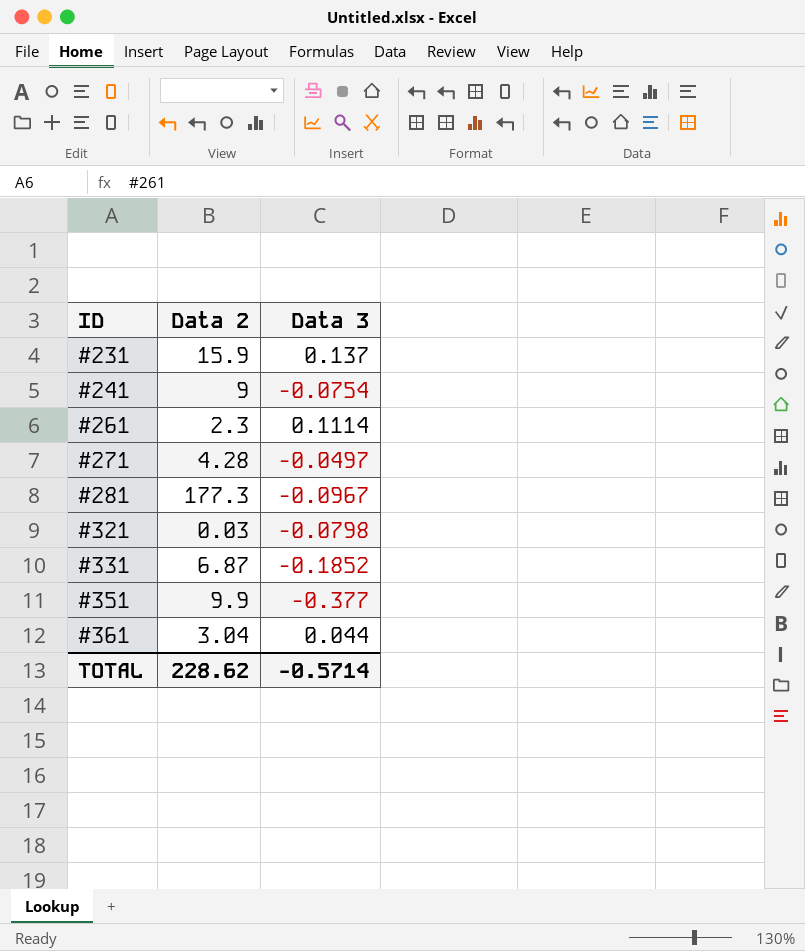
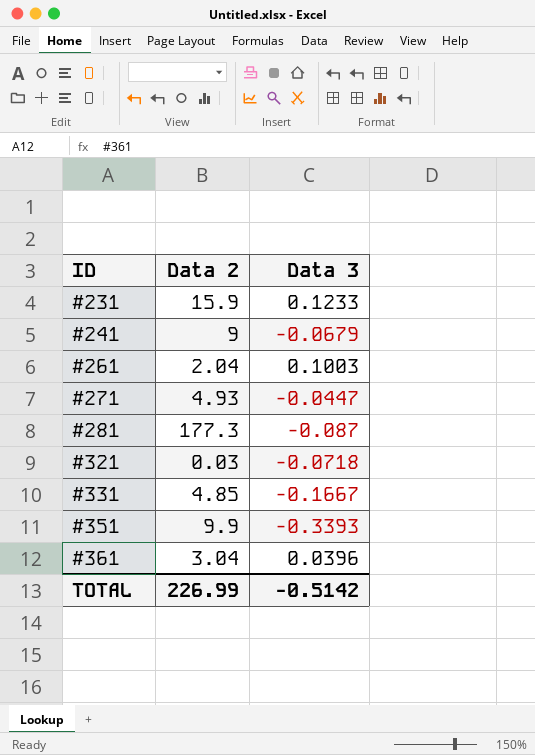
#231 | Data 3: 0.137 -> 0.1233
#241 | Data 3: -0.0754 -> -0.0679
#261 | Data 2: 2.3 -> 2.04
#261 | Data 3: 0.1114 -> 0.1003
#271 | Data 2: 4.28 -> 4.93
#271 | Data 3: -0.0497 -> -0.0447
#281 | Data 3: -0.0967 -> -0.087
#321 | Data 3: -0.0798 -> -0.0718
#331 | Data 2: 6.87 -> 4.85
#331 | Data 3: -0.1852 -> -0.1667
#351 | Data 3: -0.377 -> -0.3393
#361 | Data 3: 0.044 -> 0.0396
TOTAL | Data 2: 228.62 -> 226.99
TOTAL | Data 3: -0.5714 -> -0.5142

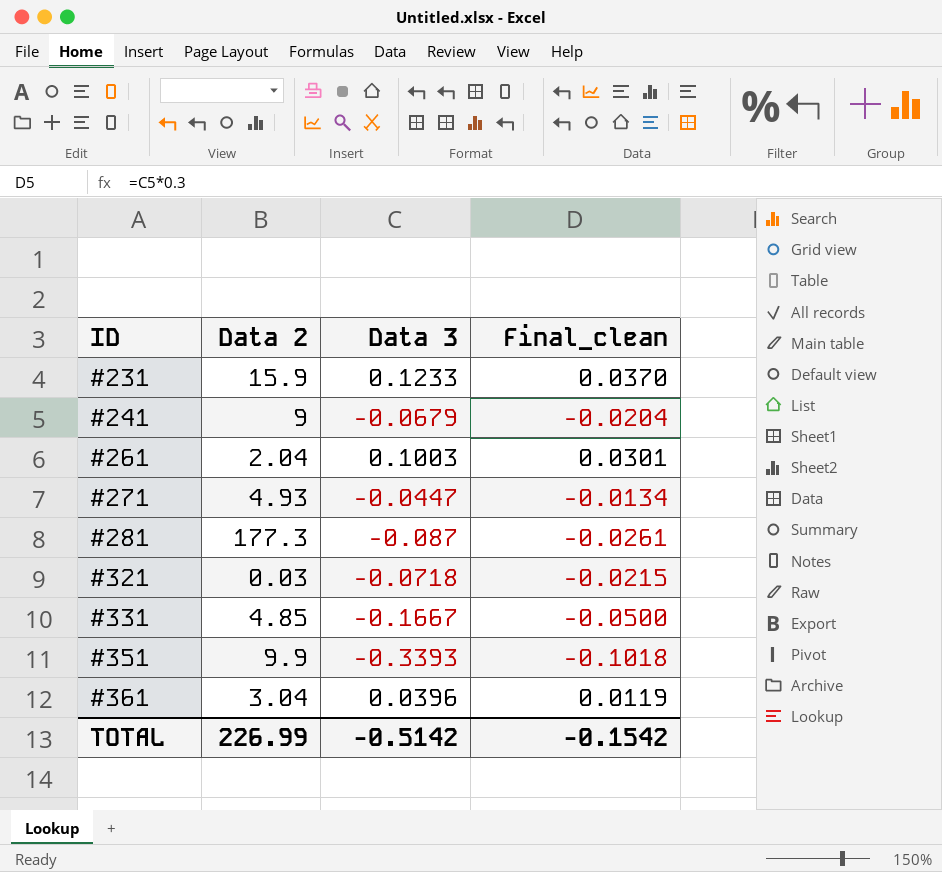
column Final_clean | formula: none -> [Data 3] * 0.3

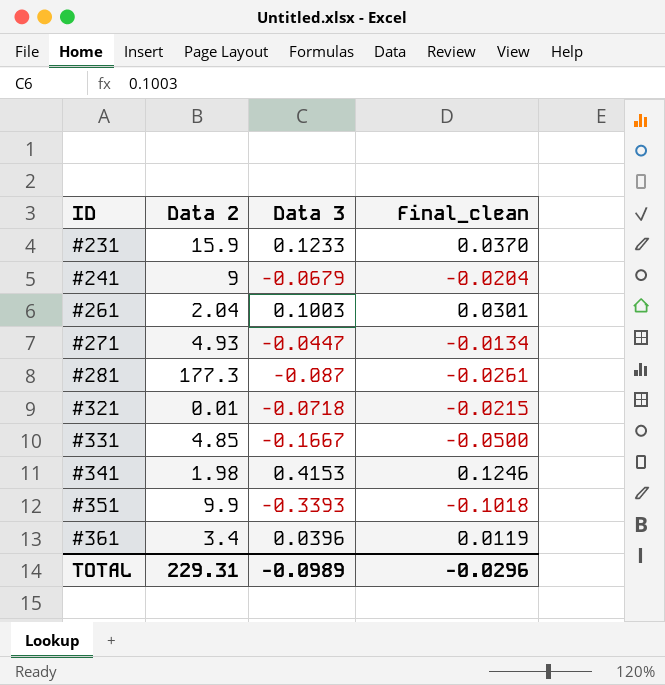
#321 | Data 2: 0.03 -> 0.01
row #341: none -> 1.98 | 0.4153 | 0.1246
#361 | Data 2: 3.04 -> 3.4
TOTAL | Data 2: 226.99 -> 229.31
TOTAL | Data 3: -0.5142 -> -0.0989
TOTAL | Final_clean: -0.1542 -> -0.0296

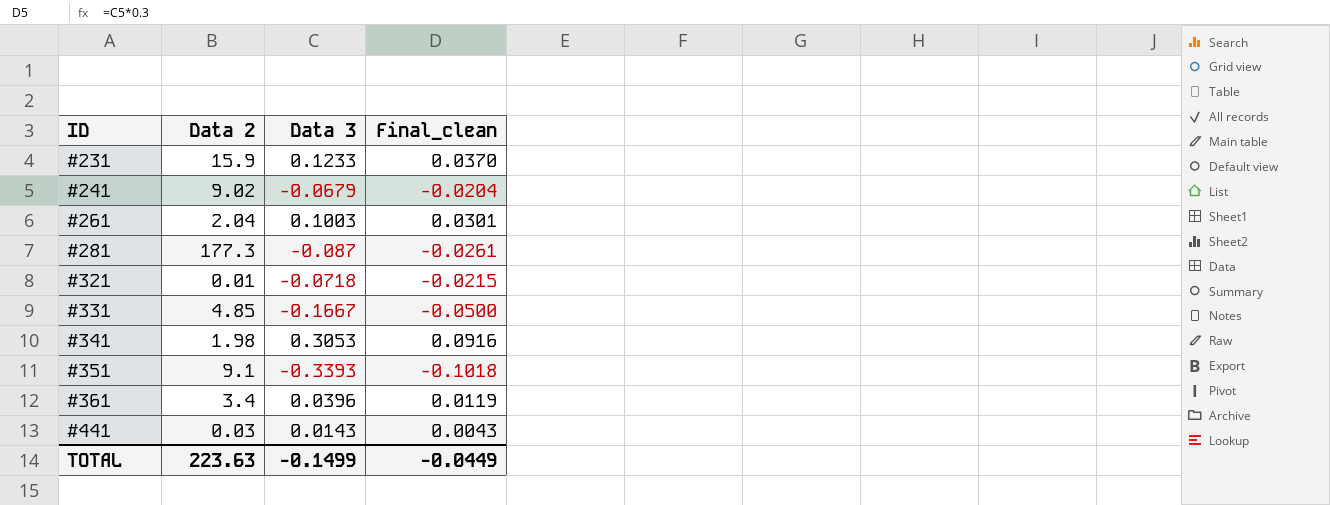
row #271: 4.93 | -0.0447 | -0.0134 -> none
#241 | Data 2: 9 -> 9.02
#341 | Data 3: 0.4153 -> 0.3053
#341 | Final_clean: 0.1246 -> 0.0916
#351 | Data 2: 9.9 -> 9.1
row #441: none -> 0.03 | 0.0143 | 0.0043
TOTAL | Data 2: 229.31 -> 223.63
TOTAL | Data 3: -0.0989 -> -0.1499
TOTAL | Final_clean: -0.0296 -> -0.0449

